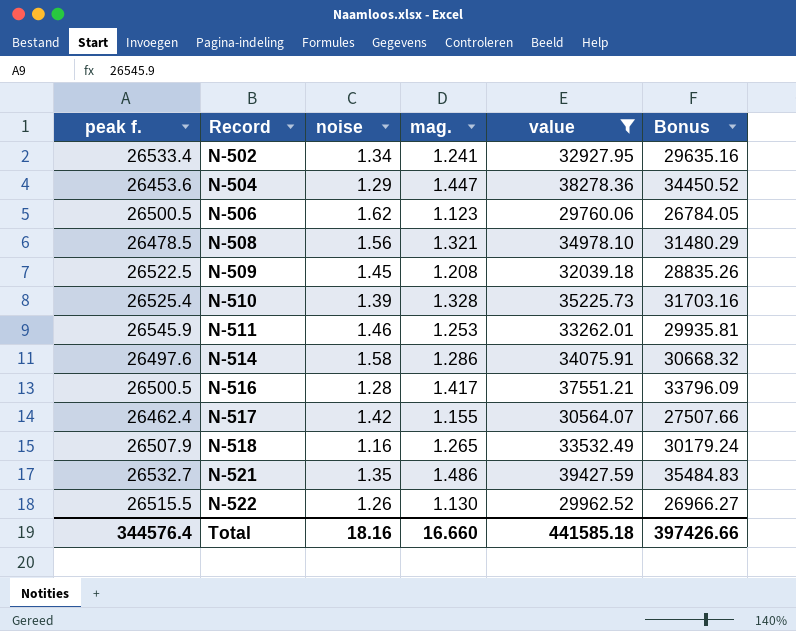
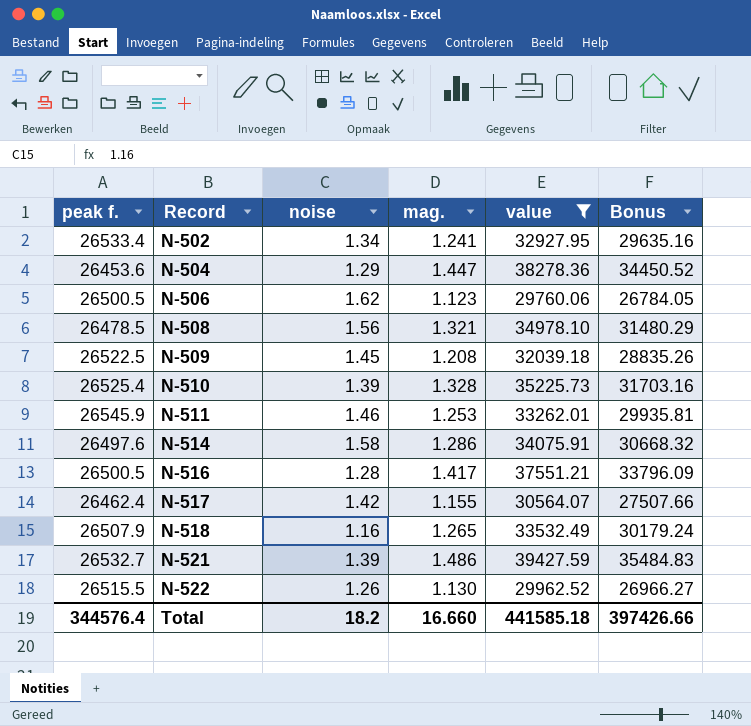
N-521 | noise: 1.35 -> 1.39
Total | noise: 18.16 -> 18.2

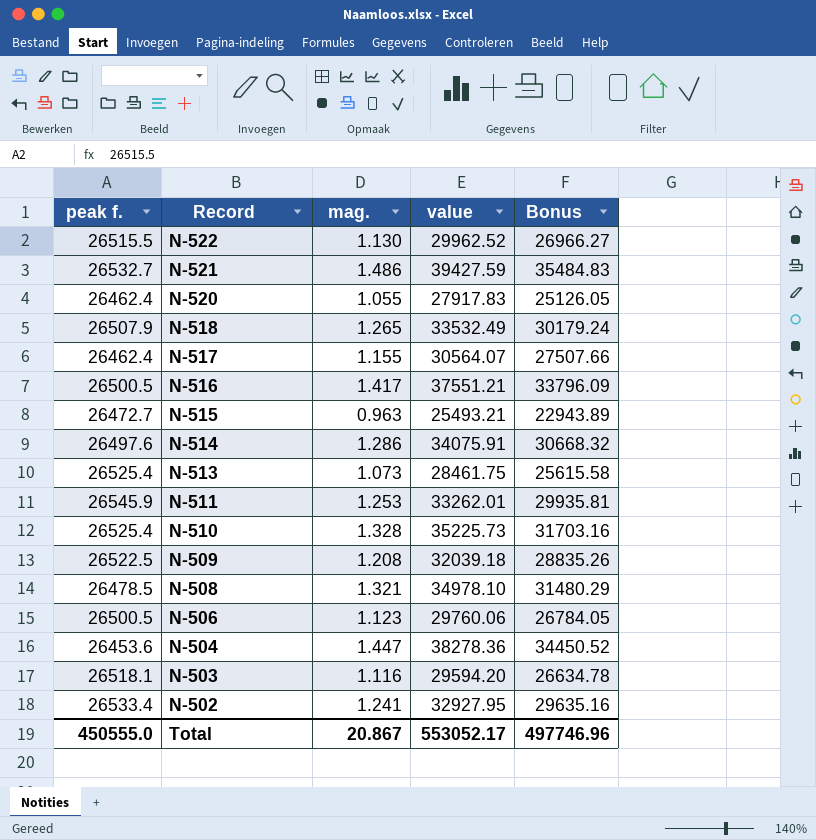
filter: value >= 29760.06 -> none
row order: Record ascending -> Record descending
column noise | position: 3 -> none
Total | peak f.: 344576.4 -> 450555.0
Total | mag.: 16.660 -> 20.867
Total | value: 441585.18 -> 553052.17
Total | Bonus: 397426.66 -> 497746.96

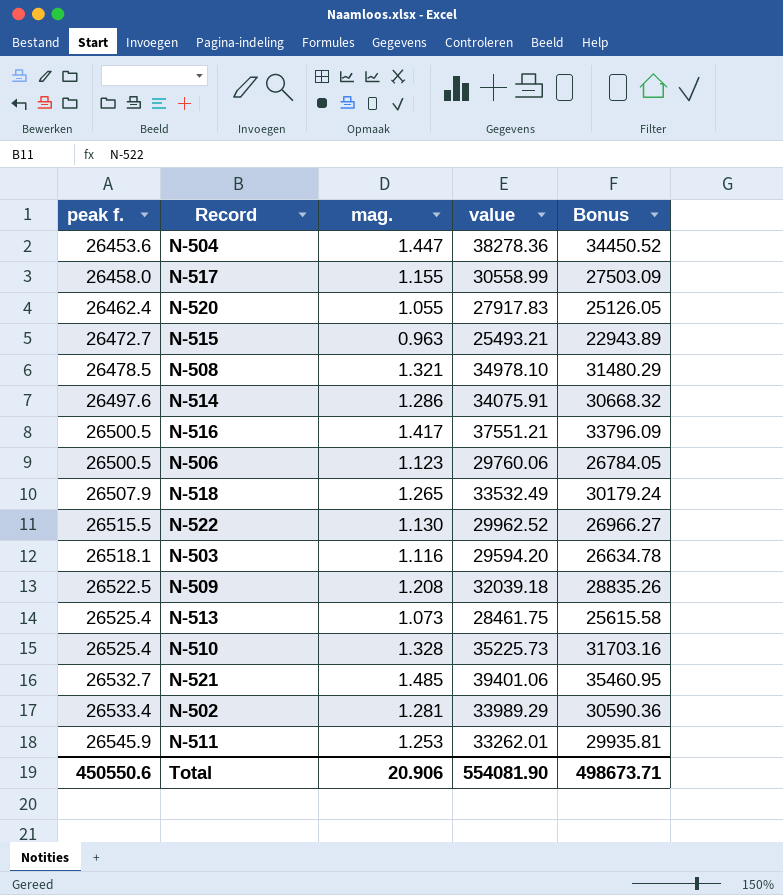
row order: Record descending -> peak f. ascending
N-517 | peak f.: 26462.4 -> 26458.0
N-517 | value: 30564.07 -> 30558.99
N-517 | Bonus: 27507.66 -> 27503.09
N-521 | mag.: 1.486 -> 1.485
N-521 | value: 39427.59 -> 39401.06
N-521 | Bonus: 35484.83 -> 35460.95
N-502 | mag.: 1.241 -> 1.281
N-502 | value: 32927.95 -> 33989.29
N-502 | Bonus: 29635.16 -> 30590.36
Total | peak f.: 450555.0 -> 450550.6
Total | mag.: 20.867 -> 20.906
Total | value: 553052.17 -> 554081.90
Total | Bonus: 497746.96 -> 498673.71

